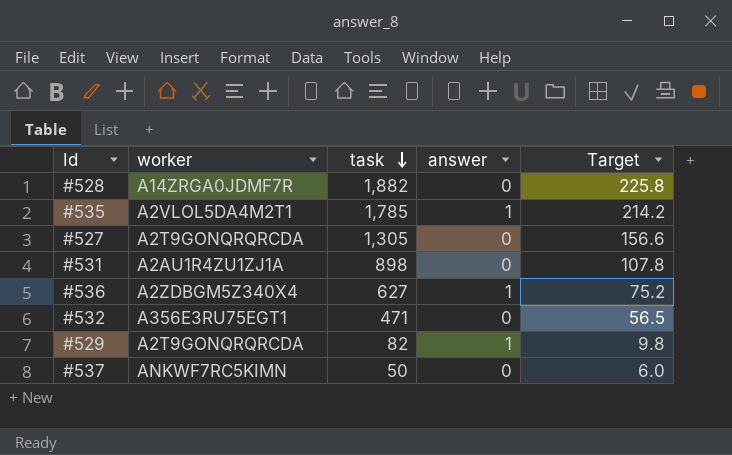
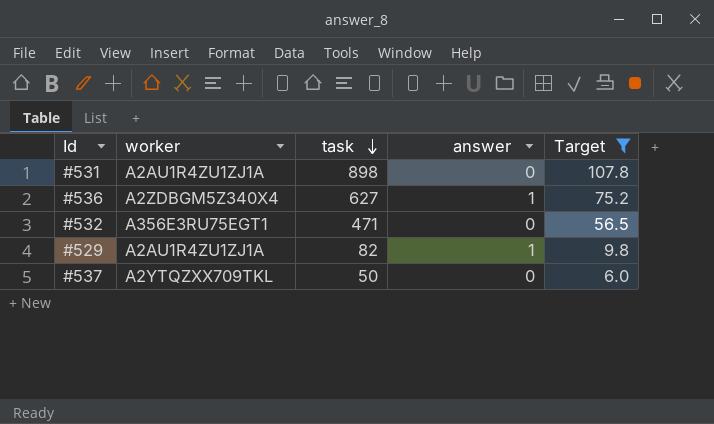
filter: none -> Target <= 107.8
#529 | worker: A2T9GONQRQRCDA -> A2AU1R4ZU1ZJ1A
#537 | worker: ANKWF7RC5KIMN -> A2YTQZXX709TKL

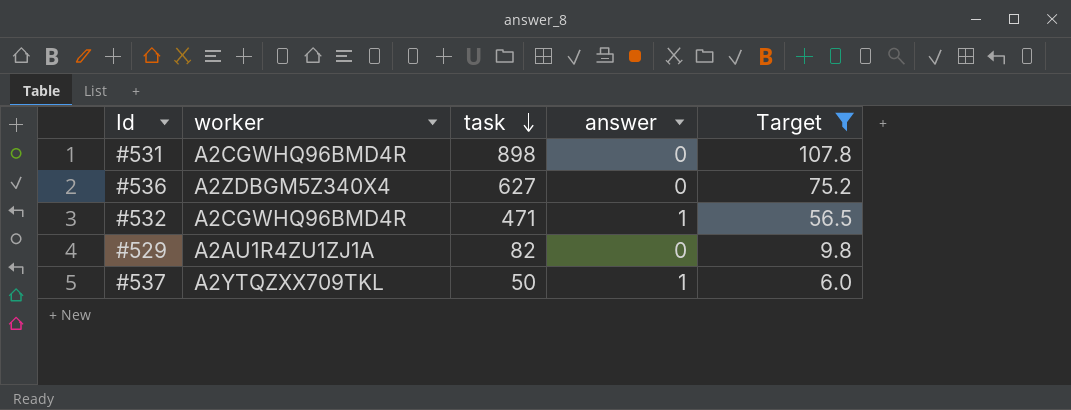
#531 | worker: A2AU1R4ZU1ZJ1A -> A2CGWHQ96BMD4R
#536 | answer: 1 -> 0
#532 | worker: A356E3RU75EGT1 -> A2CGWHQ96BMD4R
#532 | answer: 0 -> 1
#529 | answer: 1 -> 0
#537 | answer: 0 -> 1

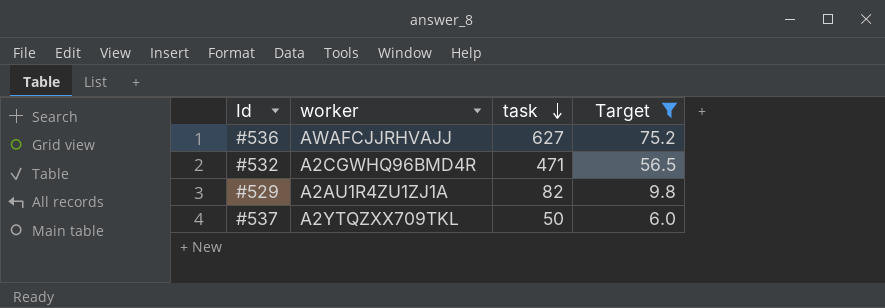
column answer | position: 4 -> none
row #531: A2CGWHQ96BMD4R | 898 | 0 | 107.8 -> none
#536 | worker: A2ZDBGM5Z340X4 -> AWAFCJJRHVAJJ

